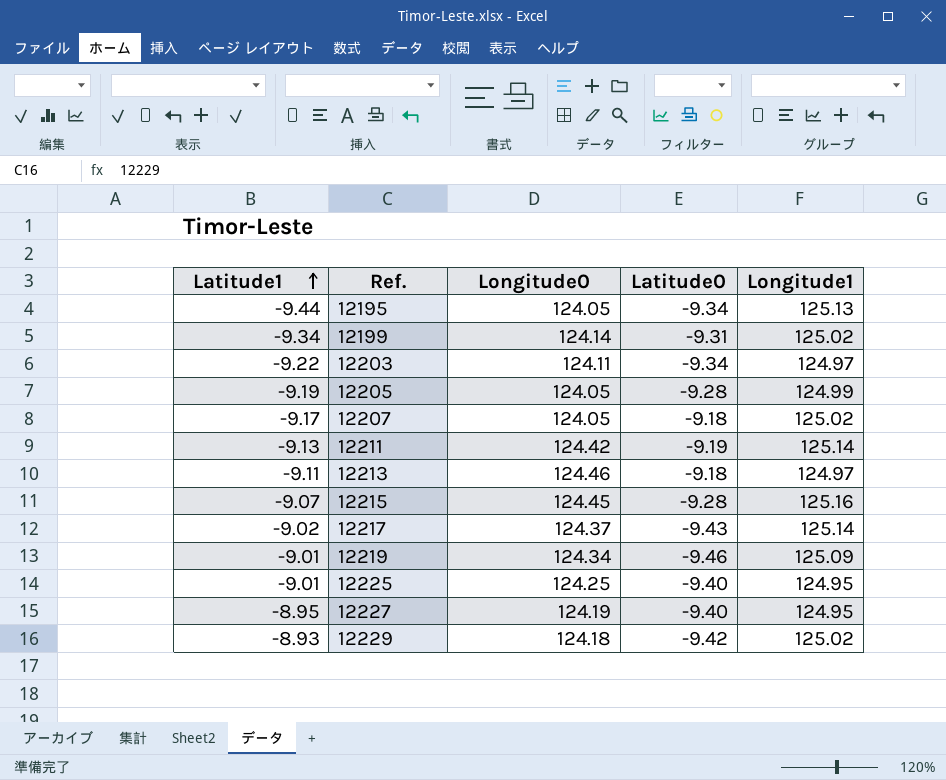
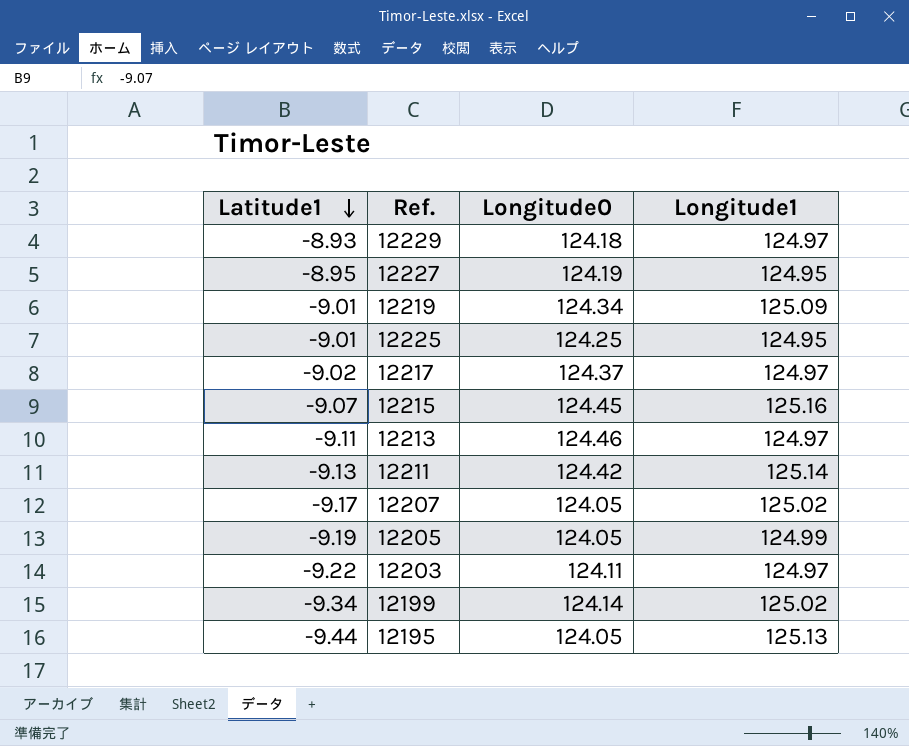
row order: Latitude1 ascending -> Latitude1 descending
column Latitude0 | position: 4 -> none
12229 | Longitude1: 125.02 -> 124.97
12217 | Longitude1: 125.14 -> 124.97

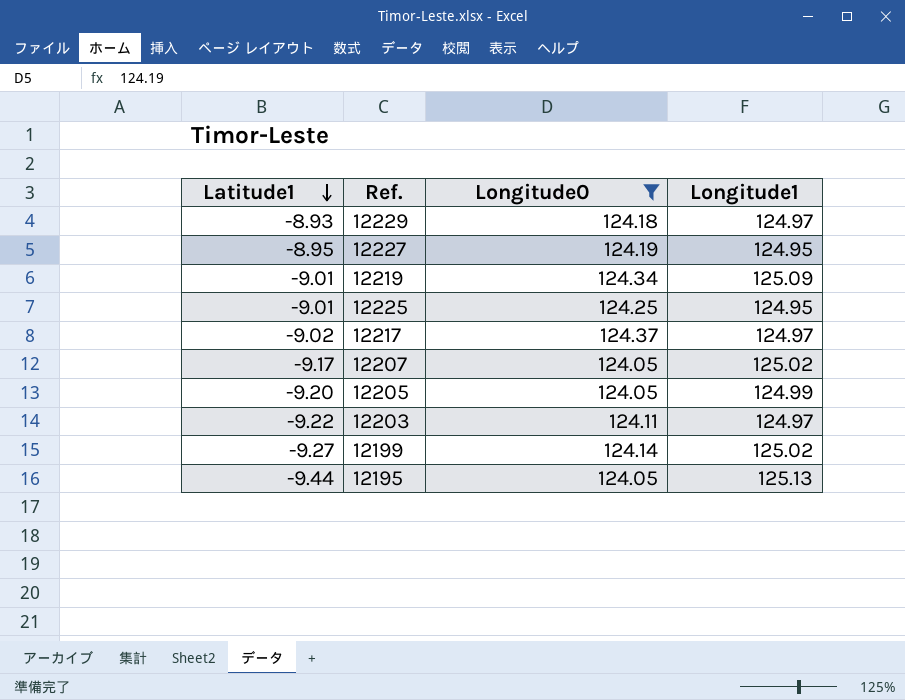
filter: none -> Longitude0 <= 124.37
12205 | Latitude1: -9.19 -> -9.20
12199 | Latitude1: -9.34 -> -9.27

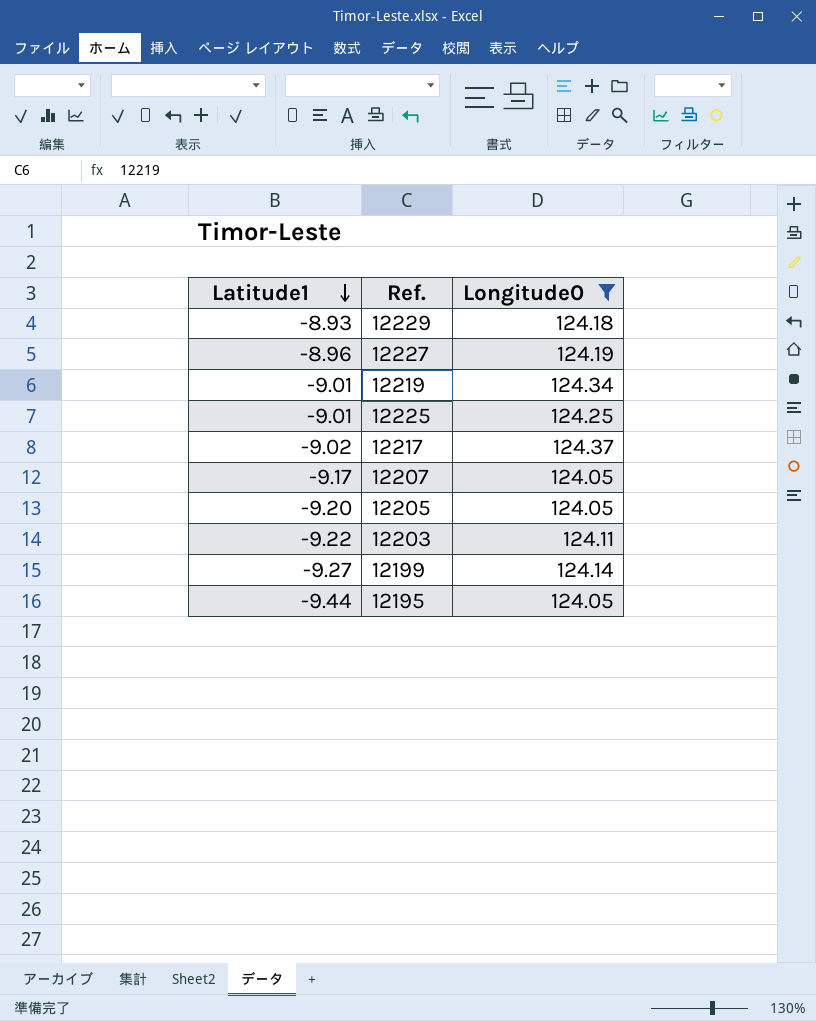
column Longitude1 | position: 4 -> none
12227 | Latitude1: -8.95 -> -8.96

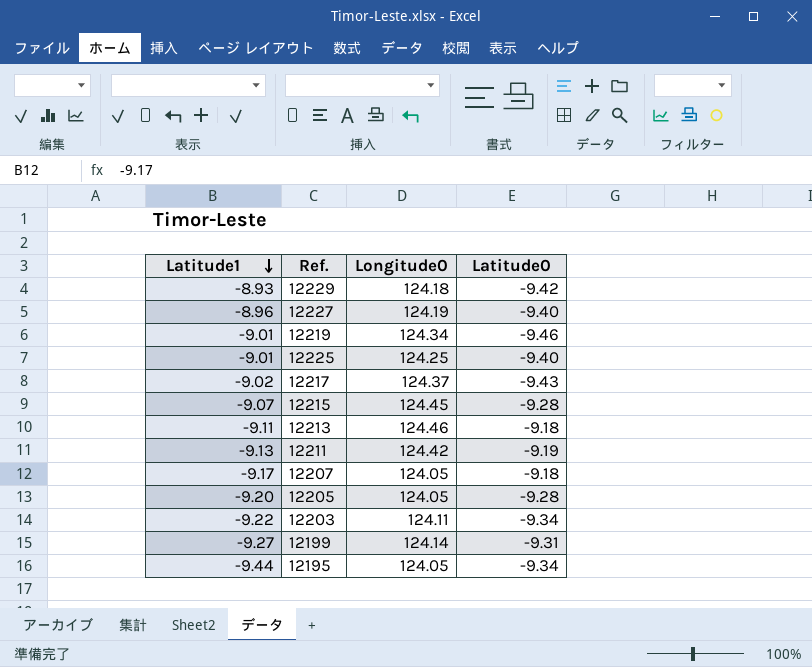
filter: Longitude0 <= 124.37 -> none
column Latitude0 | position: none -> 4

